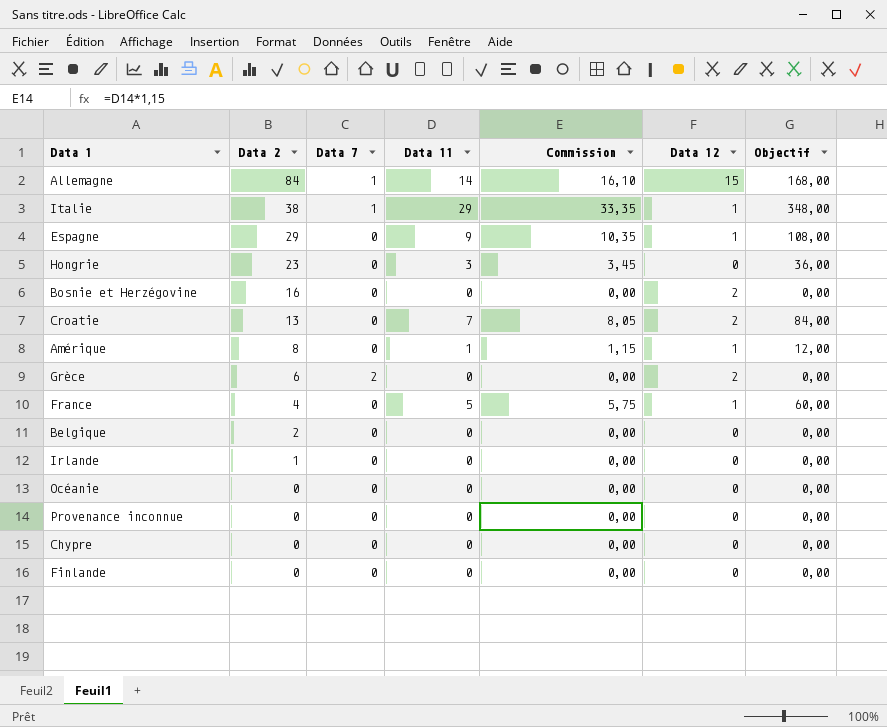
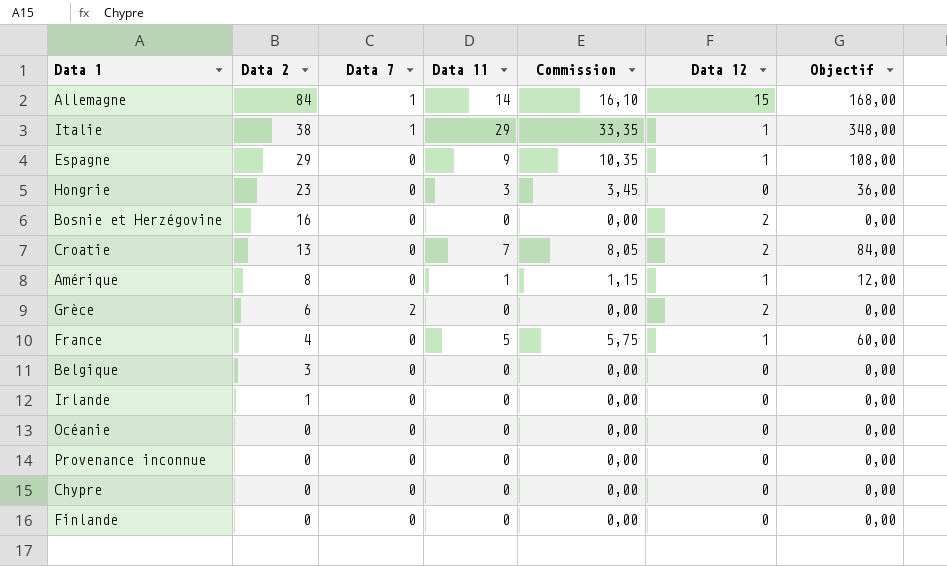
Belgique | Data 2: 2 -> 3

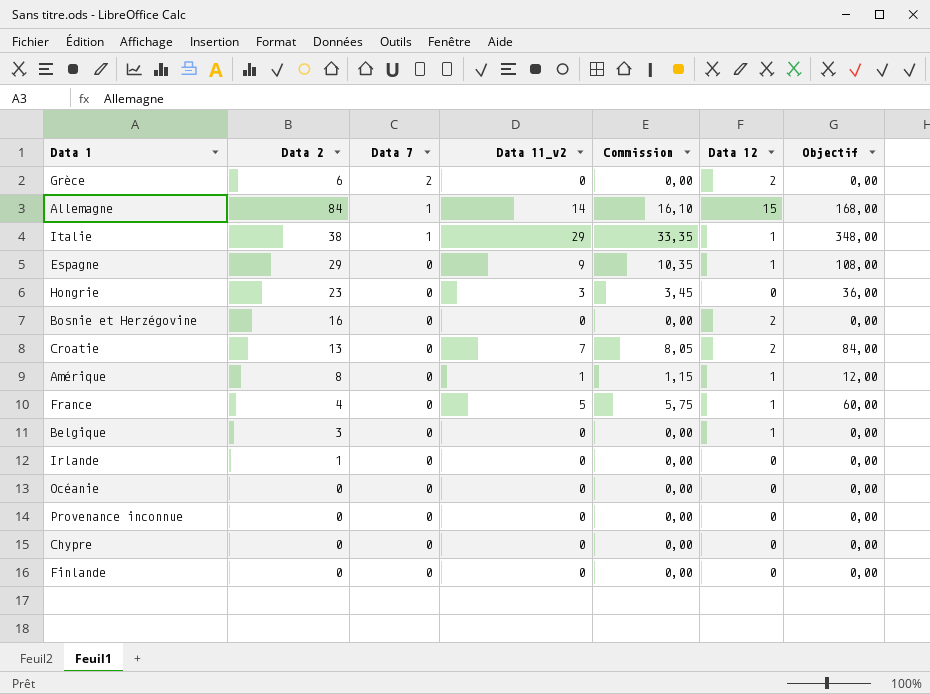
row order: Data 2 descending -> Data 7 descending
column name: Data 11 -> Data 11_v2
Belgique | Data 12: 0 -> 1

